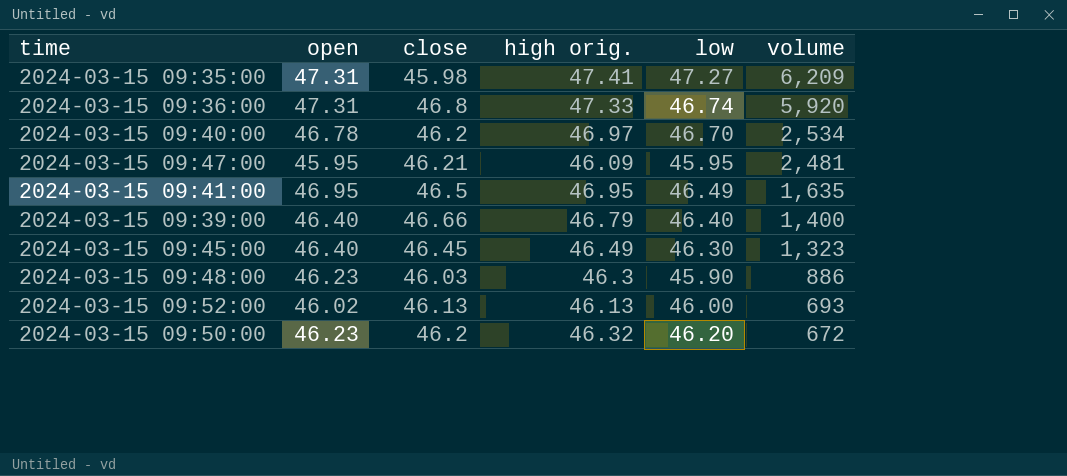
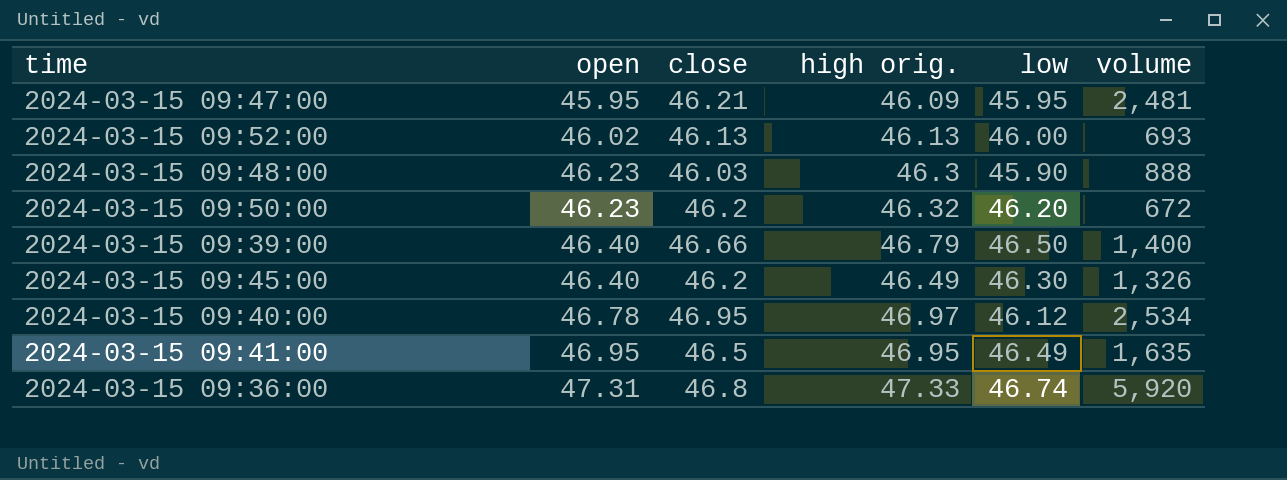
row order: volume descending -> open ascending
row 2024-03-15 09:35:00: 47.31 | 45.98 | 47.41 | 47.27 | 6,209 -> none
2024-03-15 09:48:00 | volume: 886 -> 888
2024-03-15 09:39:00 | low: 46.40 -> 46.50
2024-03-15 09:45:00 | close: 46.45 -> 46.2
2024-03-15 09:45:00 | volume: 1,323 -> 1,326
2024-03-15 09:40:00 | close: 46.2 -> 46.95
2024-03-15 09:40:00 | low: 46.70 -> 46.12

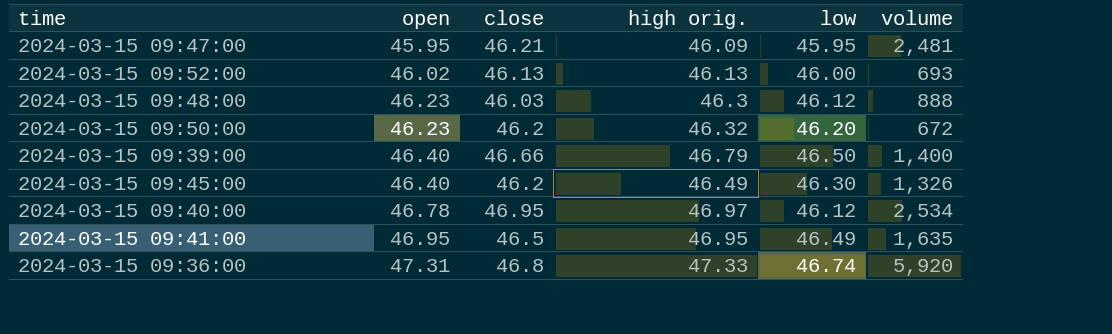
2024-03-15 09:48:00 | low: 45.90 -> 46.12

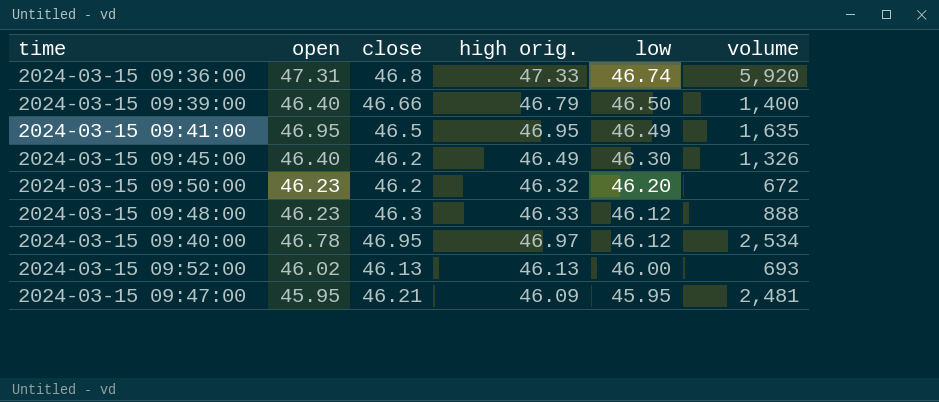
row order: open ascending -> low descending
2024-03-15 09:48:00 | close: 46.03 -> 46.3
2024-03-15 09:48:00 | high orig.: 46.3 -> 46.33

